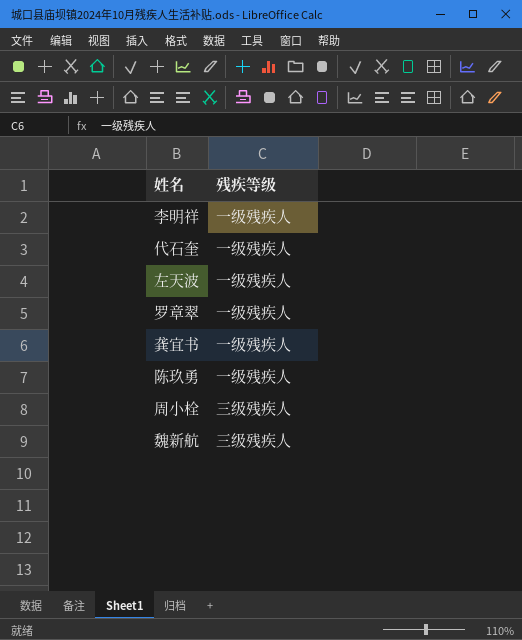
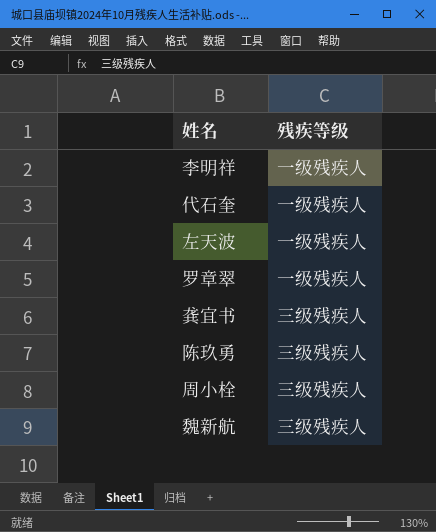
龚宜书 | 残疾等级: 一级残疾人 -> 三级残疾人
陈玖勇 | 残疾等级: 一级残疾人 -> 三级残疾人

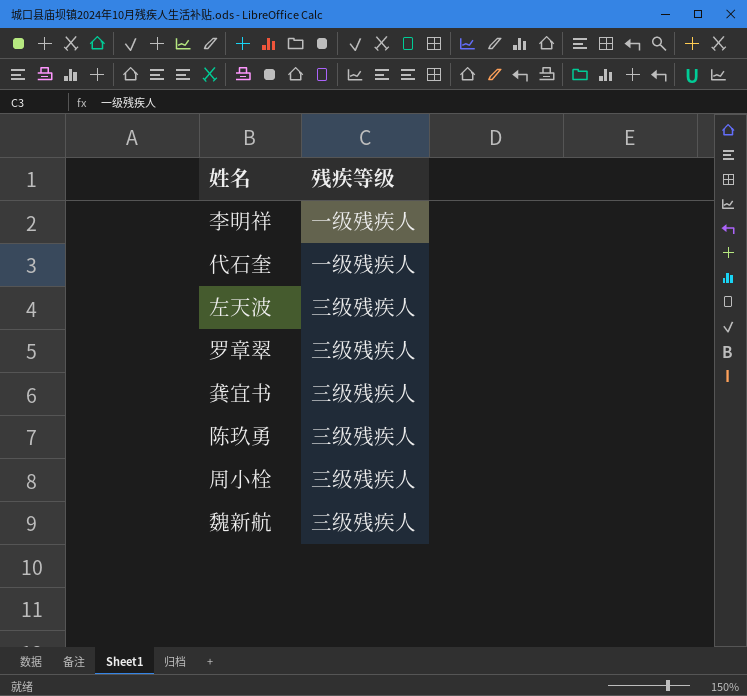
左天波 | 残疾等级: 一级残疾人 -> 三级残疾人
罗章翠 | 残疾等级: 一级残疾人 -> 三级残疾人

